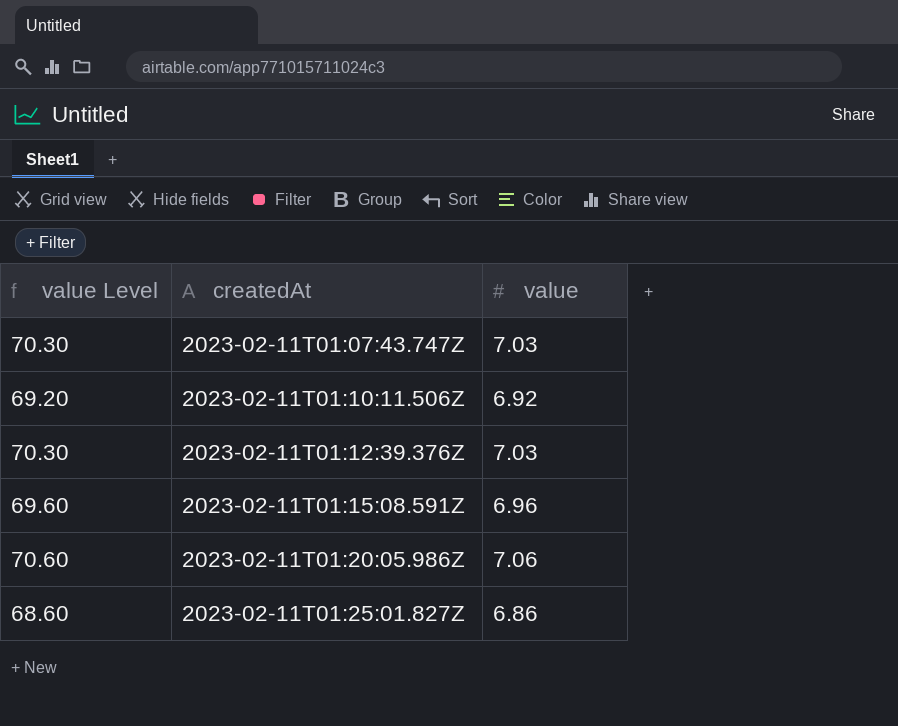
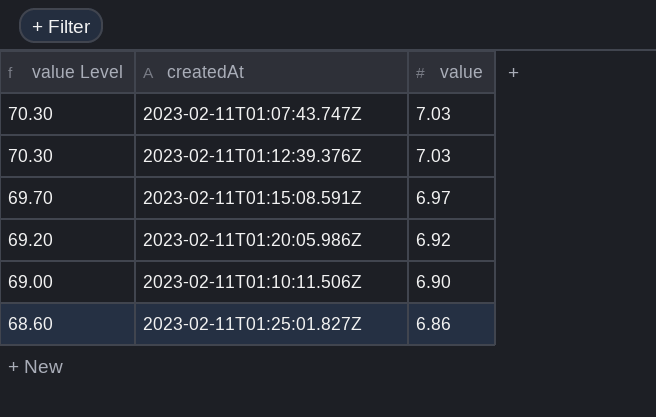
row order: createdAt ascending -> value Level descending
2023-02-11T01:15:08.591Z | value Level: 69.60 -> 69.70
2023-02-11T01:15:08.591Z | value: 6.96 -> 6.97
2023-02-11T01:20:05.986Z | value Level: 70.60 -> 69.20
2023-02-11T01:20:05.986Z | value: 7.06 -> 6.92
2023-02-11T01:10:11.506Z | value Level: 69.20 -> 69.00
2023-02-11T01:10:11.506Z | value: 6.92 -> 6.90

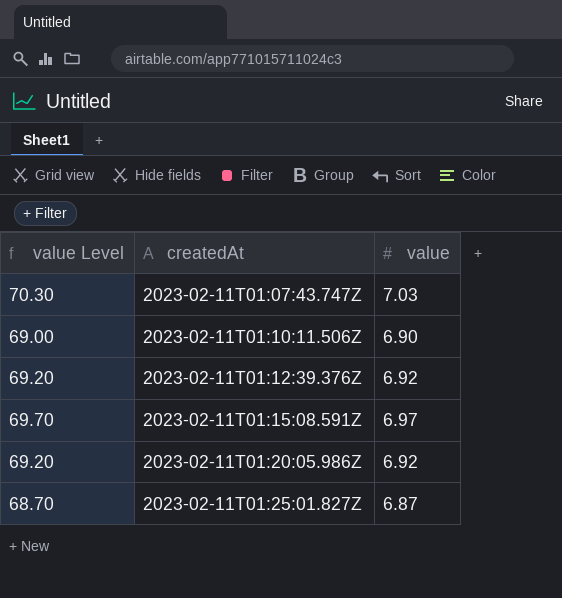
row order: value Level descending -> createdAt ascending
2023-02-11T01:12:39.376Z | value Level: 70.30 -> 69.20
2023-02-11T01:12:39.376Z | value: 7.03 -> 6.92
2023-02-11T01:25:01.827Z | value Level: 68.60 -> 68.70
2023-02-11T01:25:01.827Z | value: 6.86 -> 6.87

